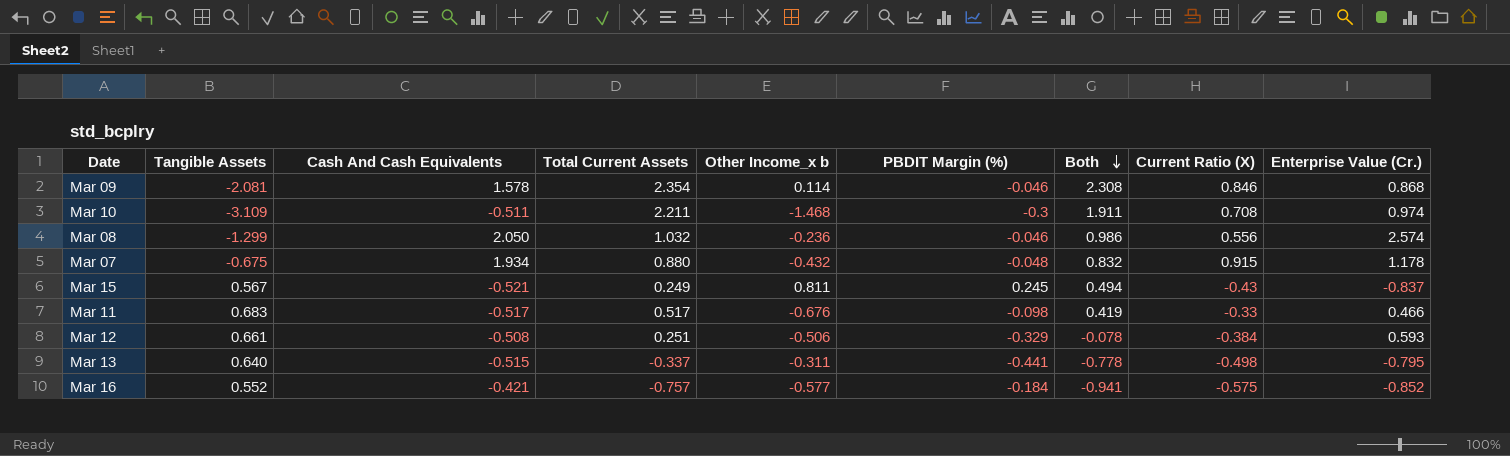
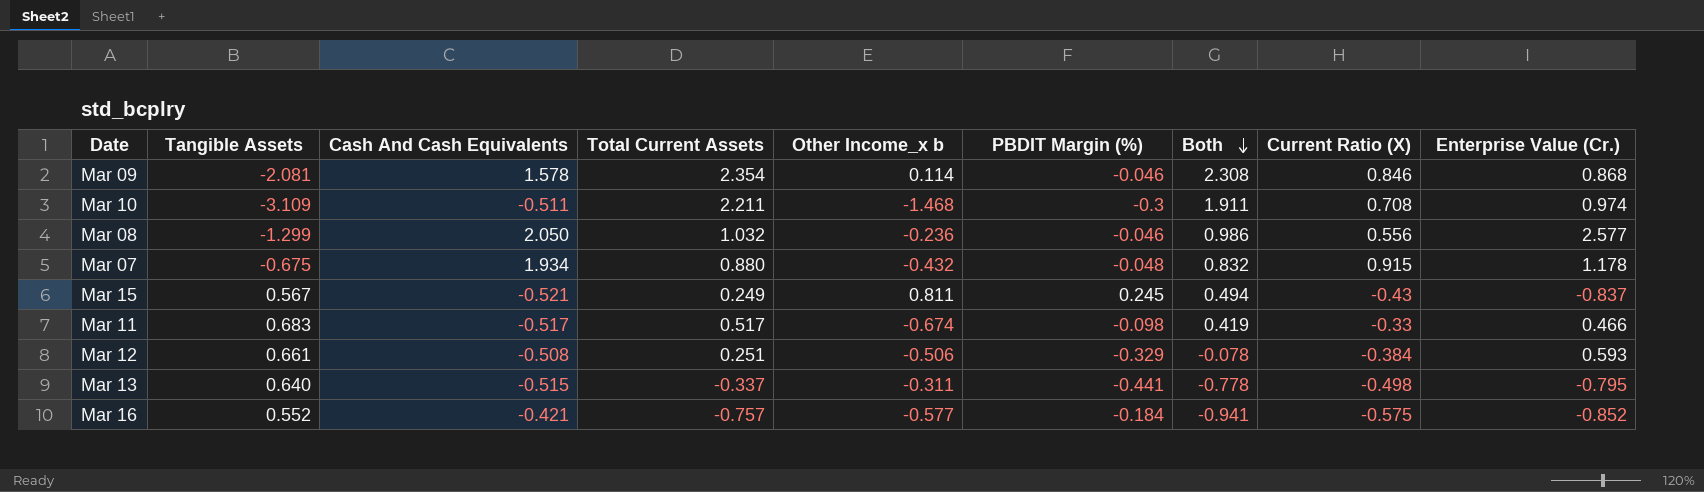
Mar 08 | Enterprise Value (Cr.): 2.574 -> 2.577
Mar 11 | Other Income_x b: -0.676 -> -0.674

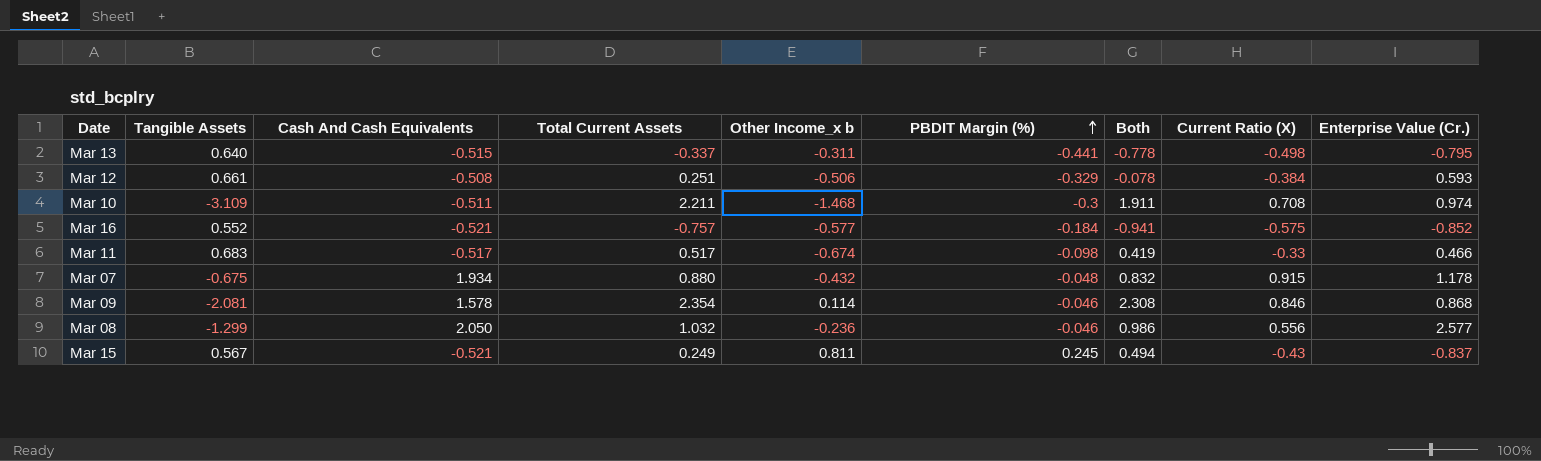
row order: Both descending -> PBDIT Margin (%) ascending
Mar 16 | Cash And Cash Equivalents: -0.421 -> -0.521

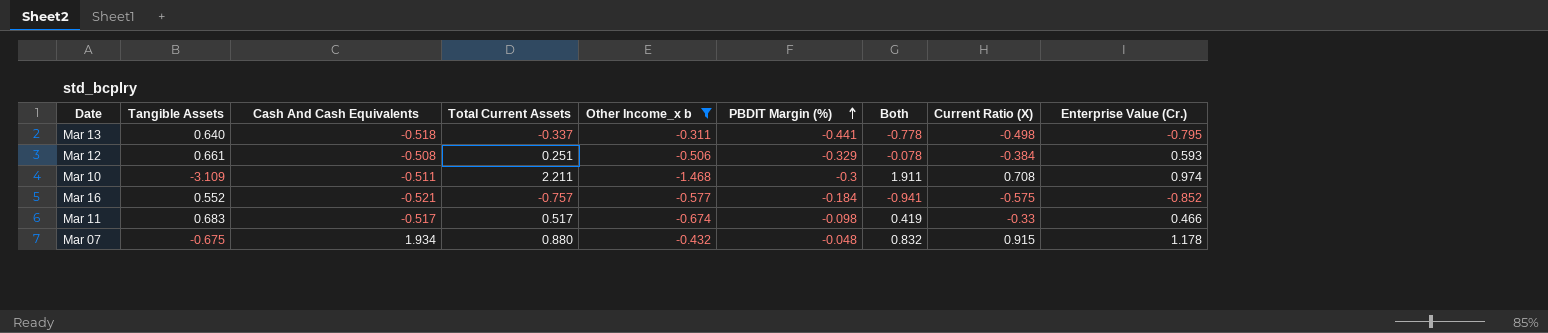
filter: none -> Other Income_x b <= -0.311
Mar 13 | Cash And Cash Equivalents: -0.515 -> -0.518

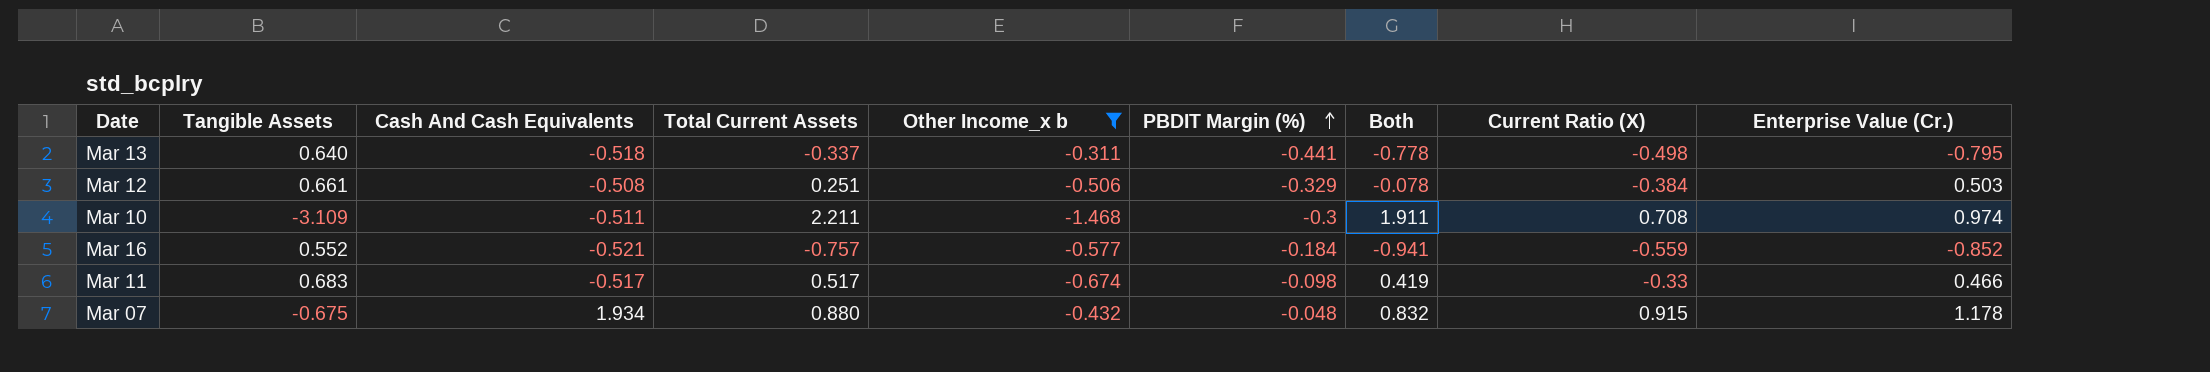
Mar 12 | Enterprise Value (Cr.): 0.593 -> 0.503
Mar 16 | Current Ratio (X): -0.575 -> -0.559

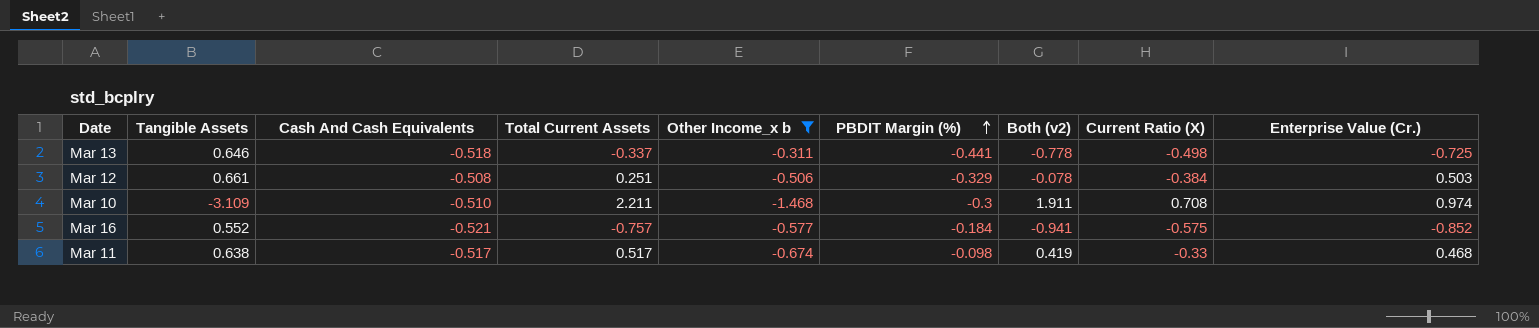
column name: Both -> Both (v2)
row Mar 07: -0.675 | 1.934 | 0.880 | -0.432 | -0.048 | 0.832 | 0.915 | 1.178 -> none
Mar 13 | Tangible Assets: 0.640 -> 0.646
Mar 13 | Enterprise Value (Cr.): -0.795 -> -0.725
Mar 10 | Cash And Cash Equivalents: -0.511 -> -0.510
Mar 16 | Current Ratio (X): -0.559 -> -0.575
Mar 11 | Tangible Assets: 0.683 -> 0.638
Mar 11 | Enterprise Value (Cr.): 0.466 -> 0.468

